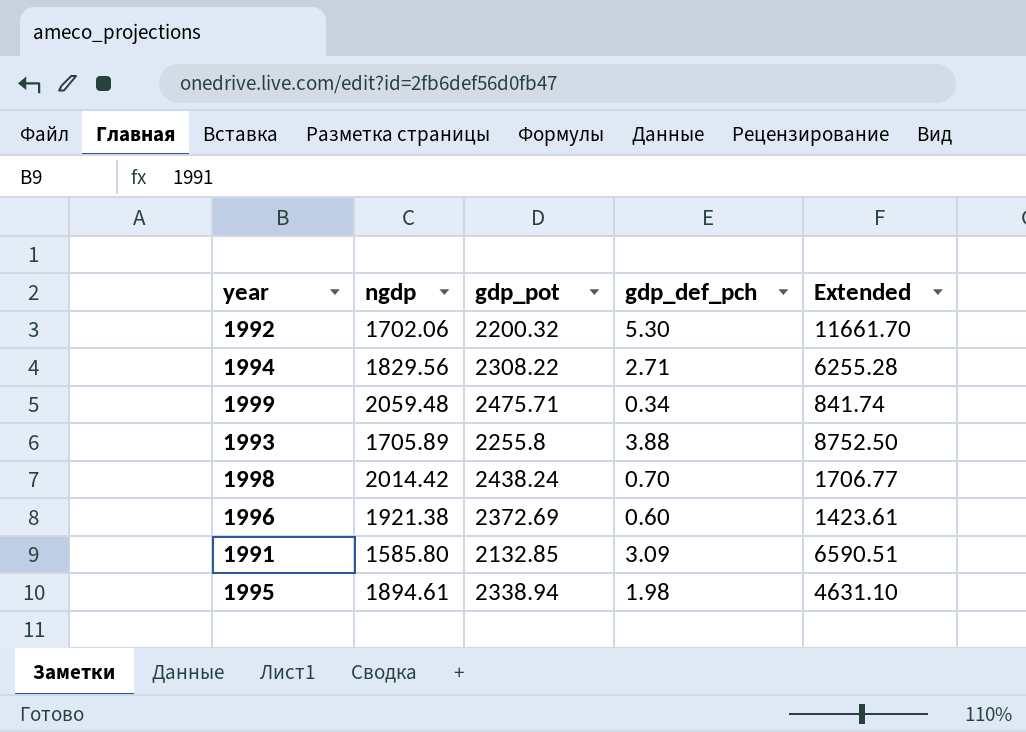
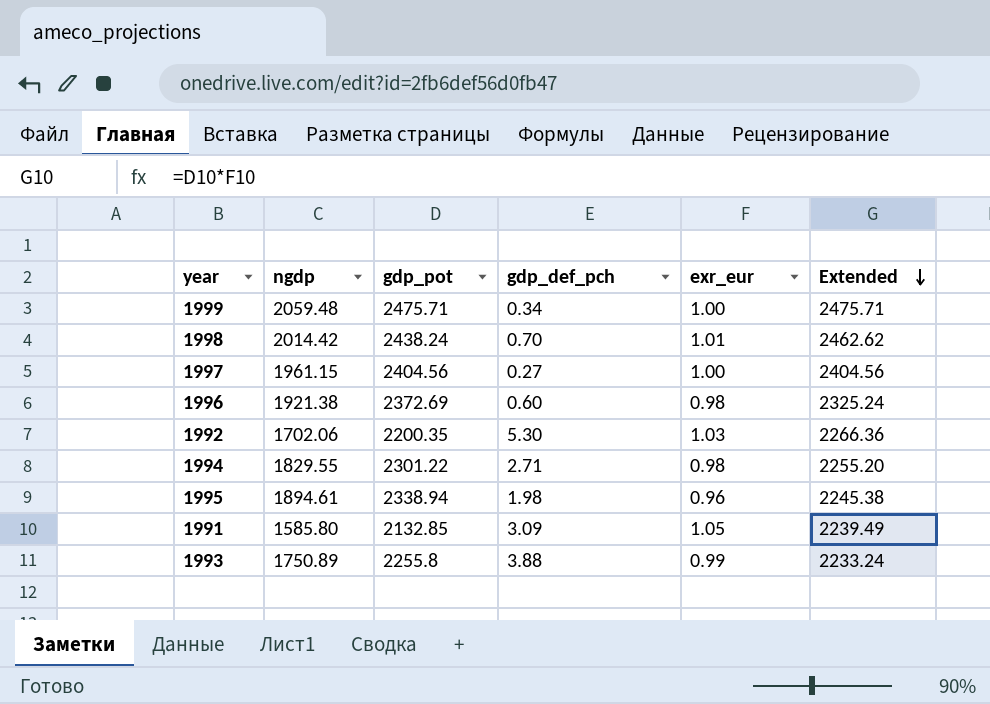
row order: none -> Extended descending
column exr_eur | position: none -> 5
column Extended | formula: [gdp_pot] * [gdp_def_pch] -> [gdp_pot] * [exr_eur]
row 1997: none -> 1961.15 | 2404.56 | 0.27 | 1.00 | 2404.56
1992 | gdp_pot: 2200.32 -> 2200.35
1994 | ngdp: 1829.56 -> 1829.55
1994 | gdp_pot: 2308.22 -> 2301.22
1993 | ngdp: 1705.89 -> 1750.89

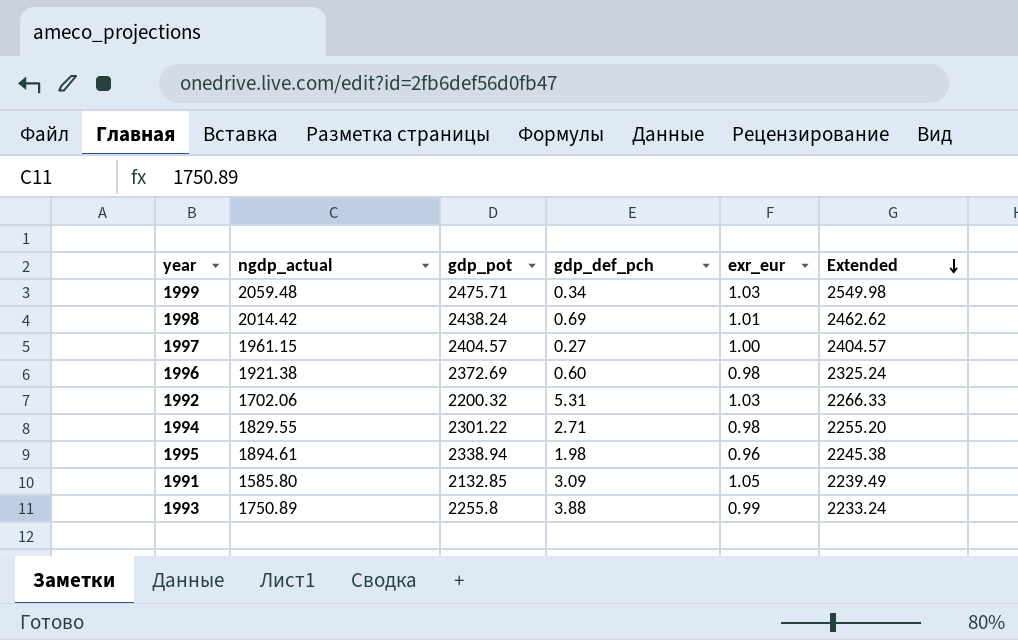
column name: ngdp -> ngdp_actual
1999 | exr_eur: 1.00 -> 1.03
1999 | Extended: 2475.71 -> 2549.98
1998 | gdp_def_pch: 0.70 -> 0.69
1997 | gdp_pot: 2404.56 -> 2404.57
1997 | Extended: 2404.56 -> 2404.57
1992 | gdp_pot: 2200.35 -> 2200.32
1992 | gdp_def_pch: 5.30 -> 5.31
1992 | Extended: 2266.36 -> 2266.33

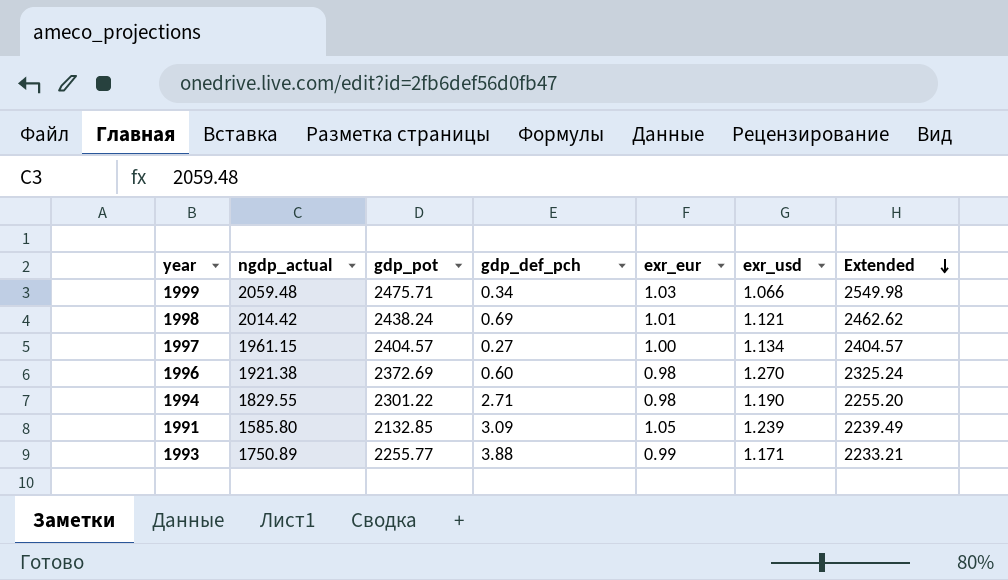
column exr_usd | position: none -> 6
row 1992: 1702.06 | 2200.32 | 5.31 | 1.03 | 2266.33 -> none
row 1995: 1894.61 | 2338.94 | 1.98 | 0.96 | 2245.38 -> none
1993 | gdp_pot: 2255.8 -> 2255.77
1993 | Extended: 2233.24 -> 2233.21

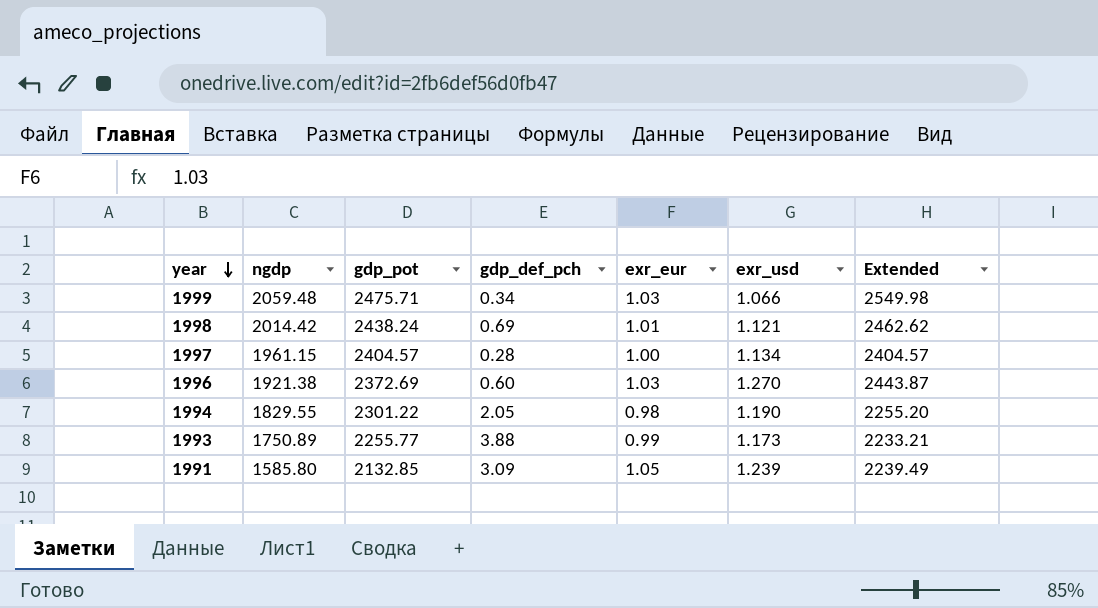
row order: Extended descending -> year descending
column name: ngdp_actual -> ngdp
1997 | gdp_def_pch: 0.27 -> 0.28
1996 | exr_eur: 0.98 -> 1.03
1996 | Extended: 2325.24 -> 2443.87
1994 | gdp_def_pch: 2.71 -> 2.05
1993 | exr_usd: 1.171 -> 1.173

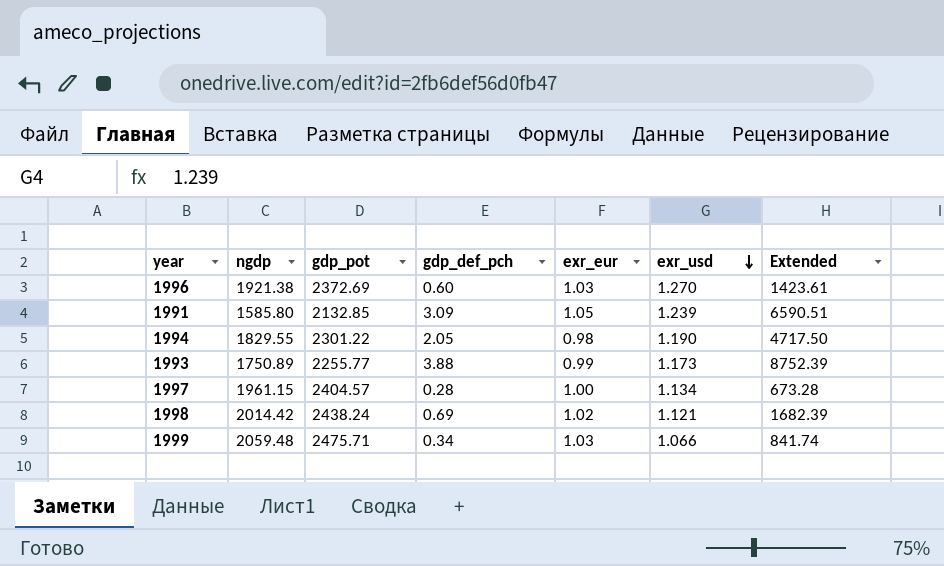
row order: year descending -> exr_usd descending
column Extended | formula: [gdp_pot] * [exr_eur] -> [gdp_pot] * [gdp_def_pch]
1998 | exr_eur: 1.01 -> 1.02

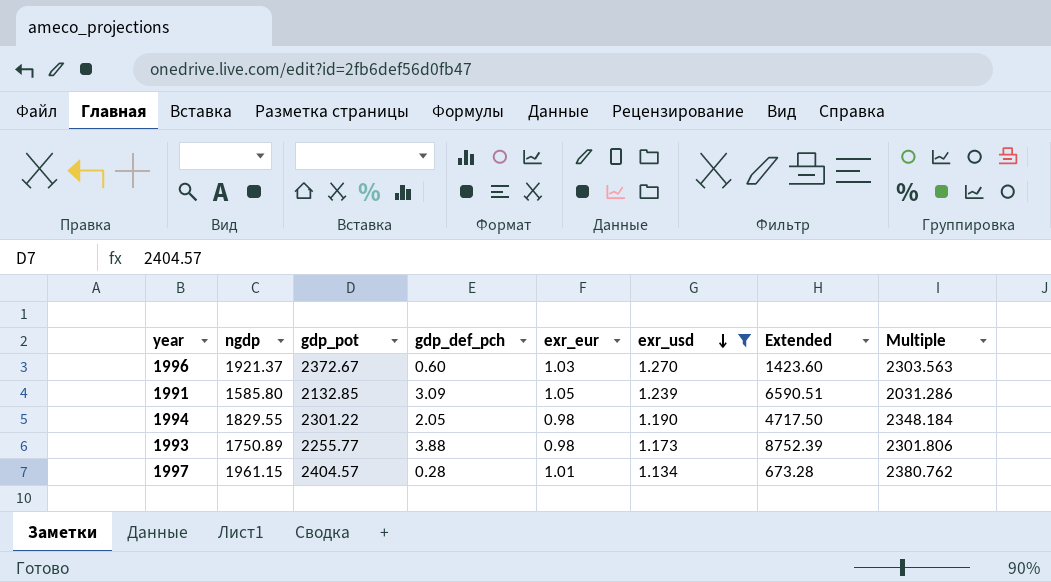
filter: none -> exr_usd >= 1.134
column Multiple | formula: none -> [gdp_pot] / [exr_eur]
1996 | ngdp: 1921.38 -> 1921.37
1996 | gdp_pot: 2372.69 -> 2372.67
1996 | Extended: 1423.61 -> 1423.60
1993 | exr_eur: 0.99 -> 0.98
1997 | exr_eur: 1.00 -> 1.01

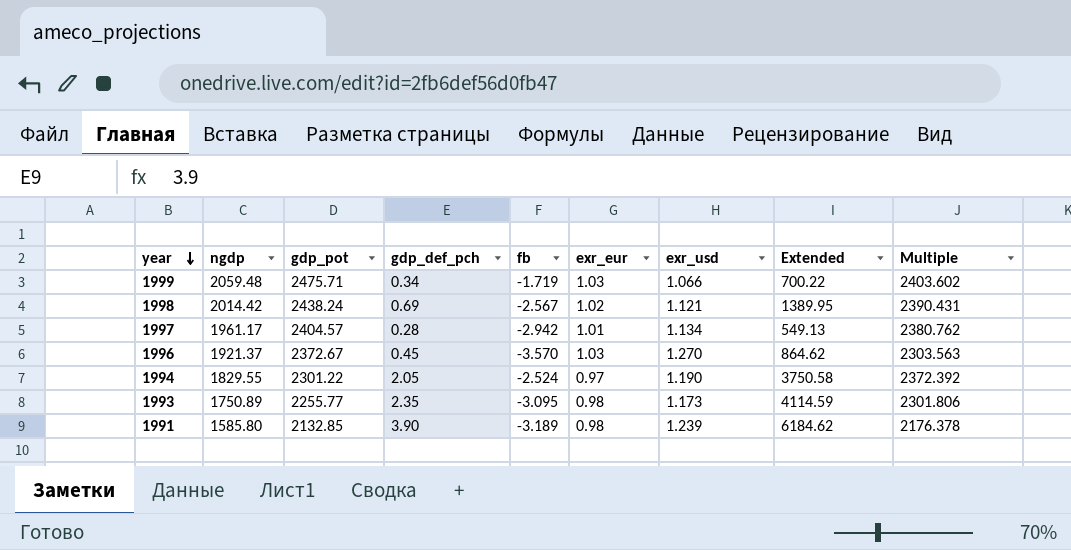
filter: exr_usd >= 1.134 -> none
row order: exr_usd descending -> year descending
column fb | position: none -> 5
column Extended | formula: [gdp_pot] * [gdp_def_pch] -> [ngdp] * [gdp_def_pch]
1997 | ngdp: 1961.15 -> 1961.17
1996 | gdp_def_pch: 0.60 -> 0.45
1994 | exr_eur: 0.98 -> 0.97
1994 | Multiple: 2348.184 -> 2372.392
1993 | gdp_def_pch: 3.88 -> 2.35
1991 | gdp_def_pch: 3.09 -> 3.90
1991 | exr_eur: 1.05 -> 0.98
1991 | Multiple: 2031.286 -> 2176.378

